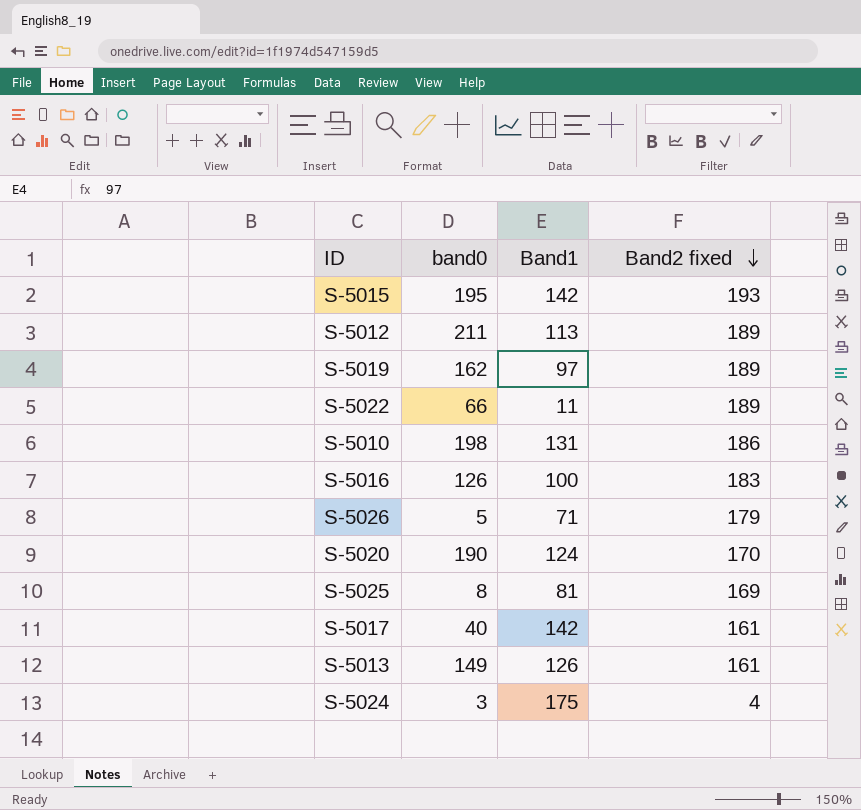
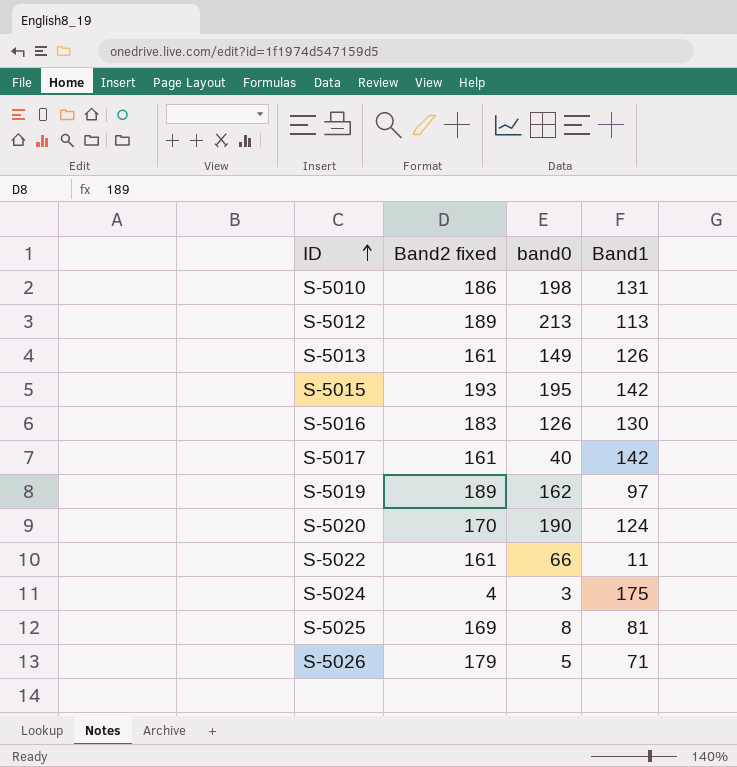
row order: Band2 fixed descending -> ID ascending
column Band2 fixed | position: 4 -> 2
S-5012 | band0: 211 -> 213
S-5016 | Band1: 100 -> 130
S-5022 | Band2 fixed: 189 -> 161

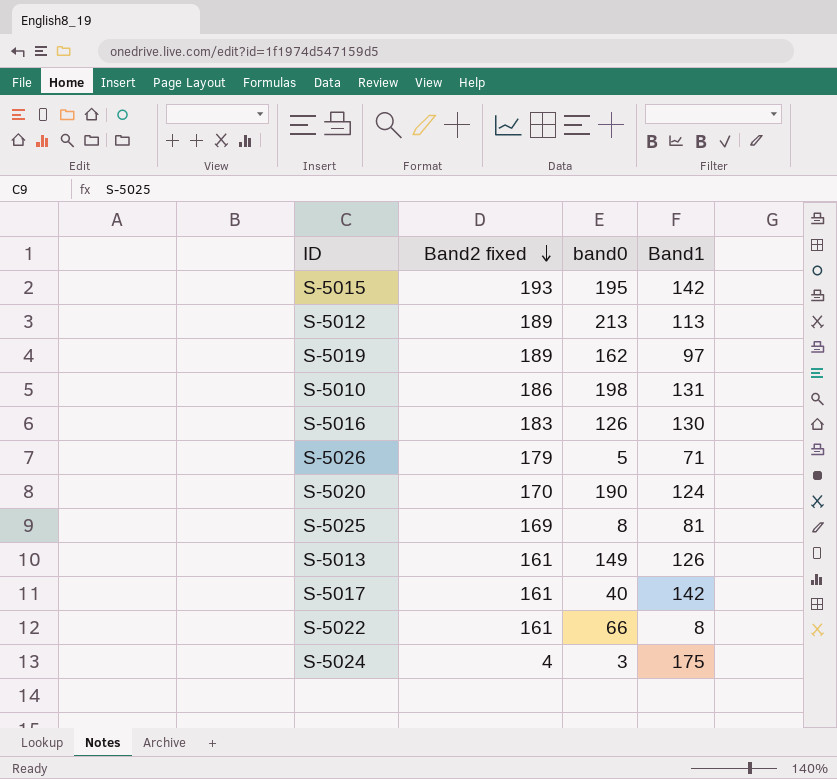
row order: ID ascending -> Band2 fixed descending
S-5022 | Band1: 11 -> 8

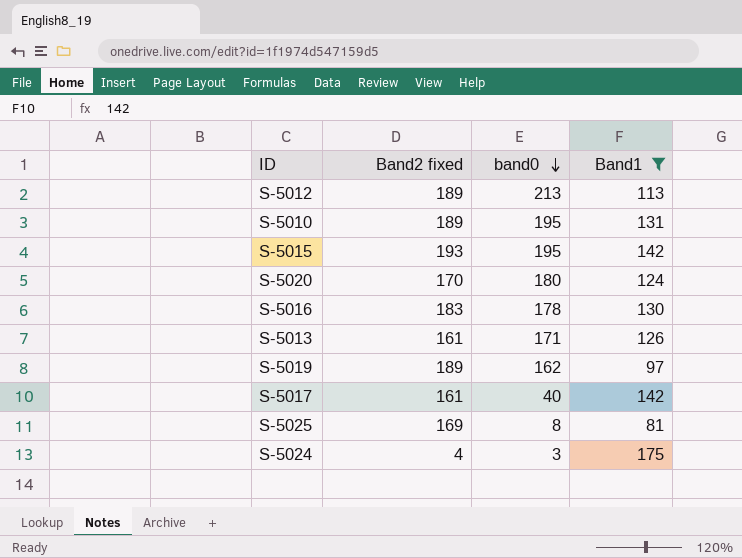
filter: none -> Band1 >= 81
row order: Band2 fixed descending -> band0 descending
S-5010 | Band2 fixed: 186 -> 189
S-5010 | band0: 198 -> 195
S-5020 | band0: 190 -> 180
S-5016 | band0: 126 -> 178
S-5013 | band0: 149 -> 171

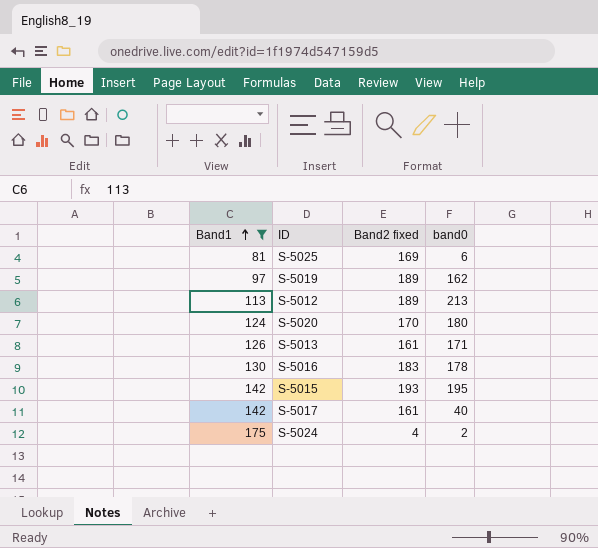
row order: band0 descending -> Band1 ascending
column Band1 | position: 4 -> 1
row S-5010: 189 | 195 | 131 -> none
S-5025 | band0: 8 -> 6
S-5024 | band0: 3 -> 2

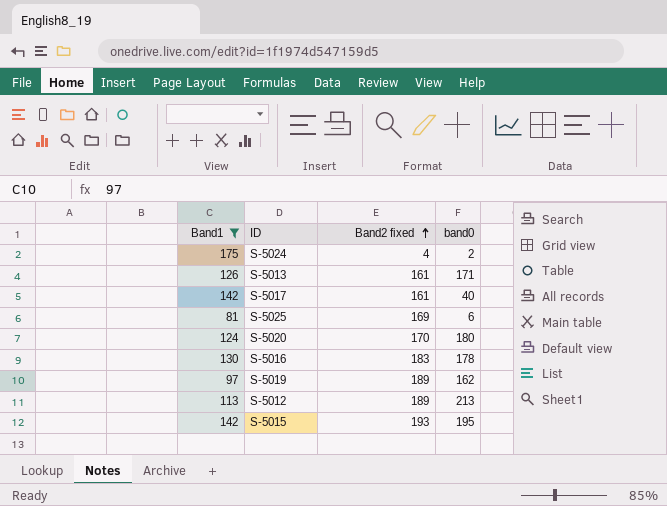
row order: Band1 ascending -> Band2 fixed ascending

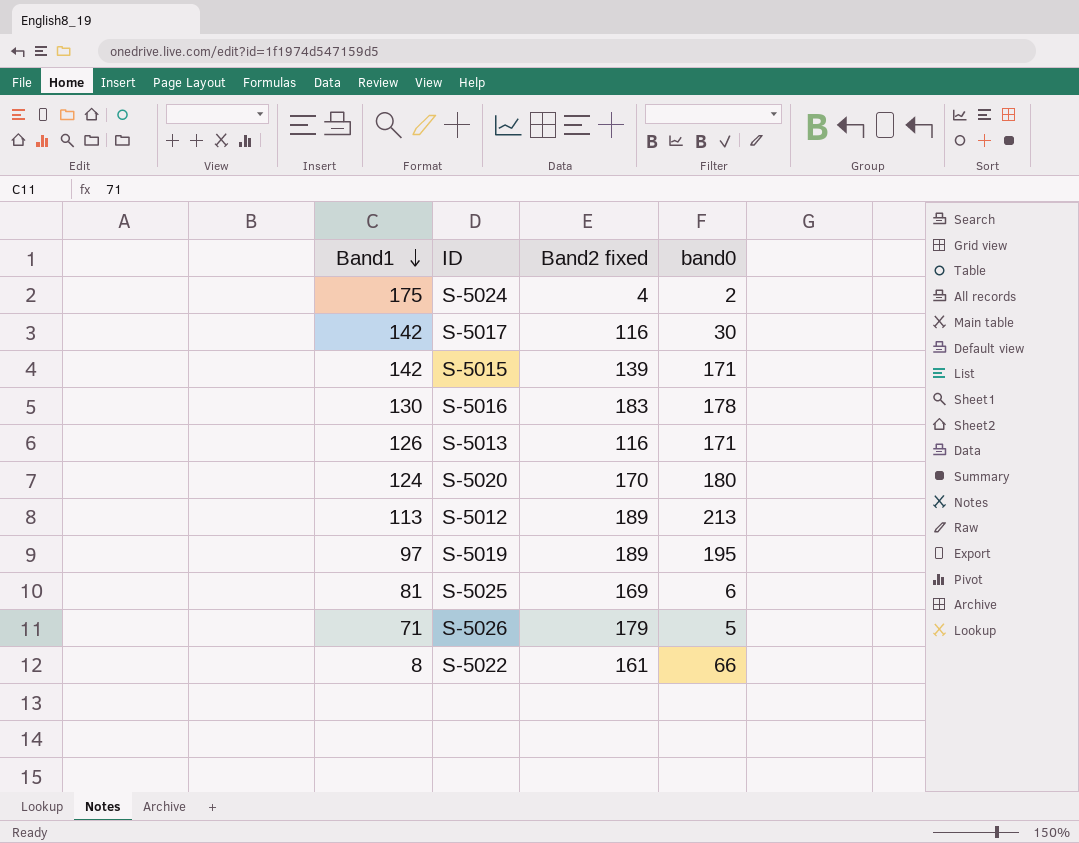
filter: Band1 >= 81 -> none
row order: Band2 fixed ascending -> Band1 descending
S-5017 | Band2 fixed: 161 -> 116
S-5017 | band0: 40 -> 30
S-5015 | Band2 fixed: 193 -> 139
S-5015 | band0: 195 -> 171
S-5013 | Band2 fixed: 161 -> 116
S-5019 | band0: 162 -> 195

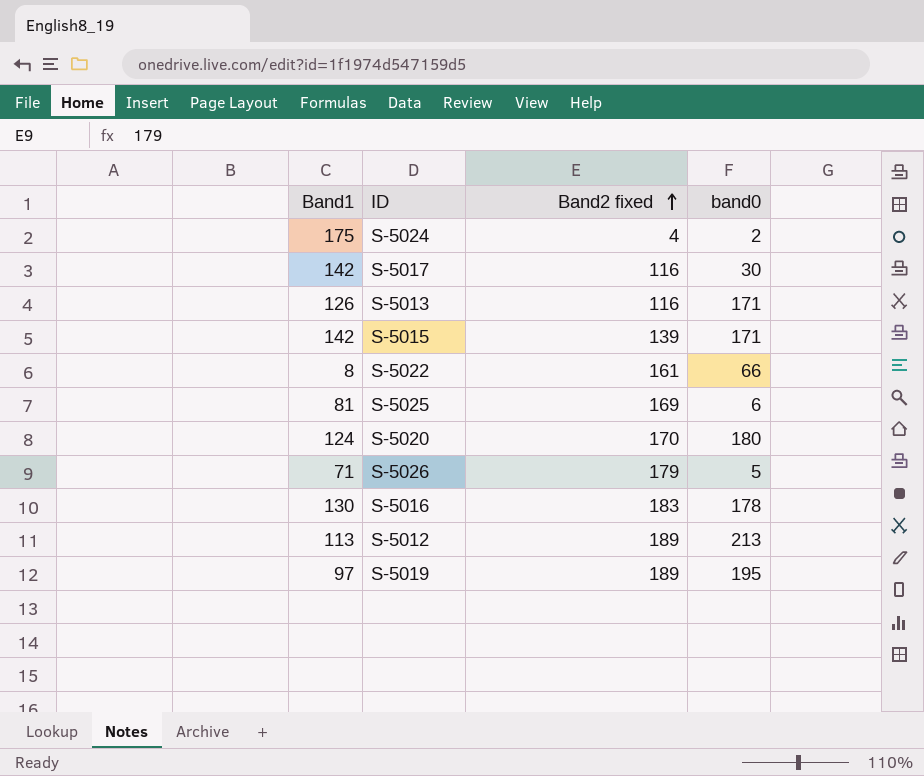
row order: Band1 descending -> Band2 fixed ascending

